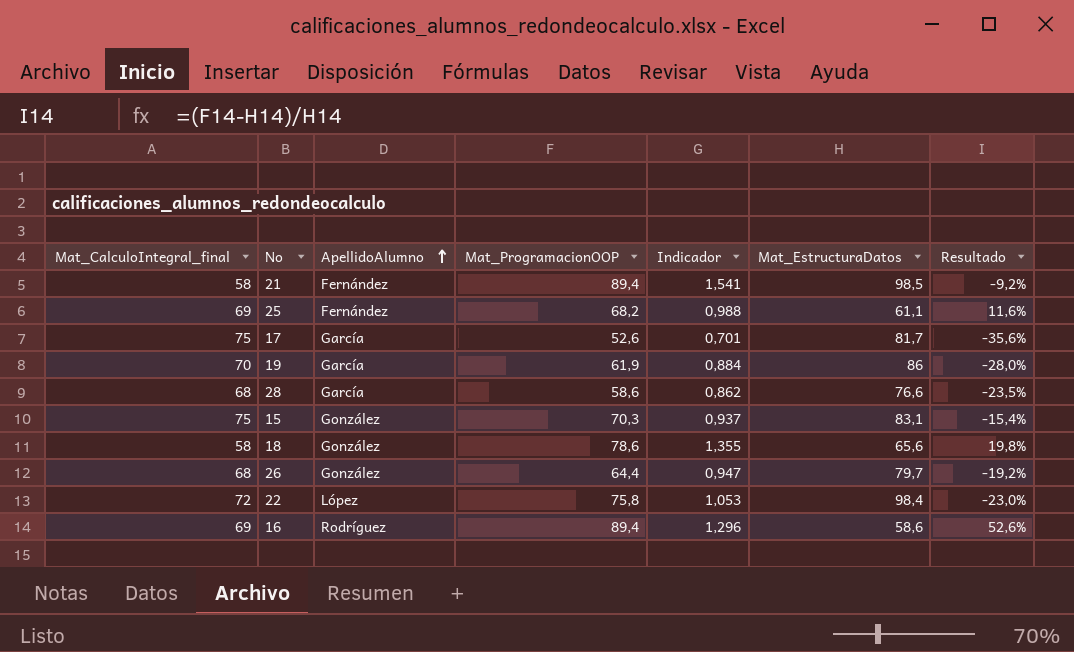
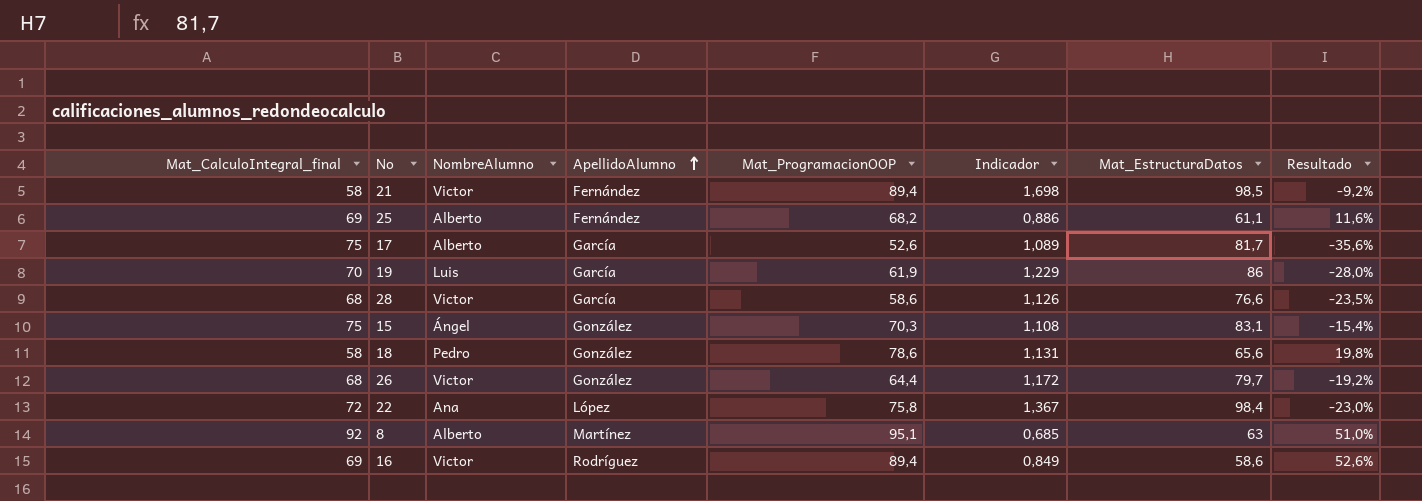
column NombreAlumno | position: none -> 3
column Indicador | formula: [Mat_ProgramacionOOP] / [Mat_CalculoIntegral_final] -> [Mat_EstructuraDatos] / [Mat_CalculoIntegral_final]
row 8: none -> 92 | Alberto | Martínez | 95,1 | 0,685 | 63 | 51,0%

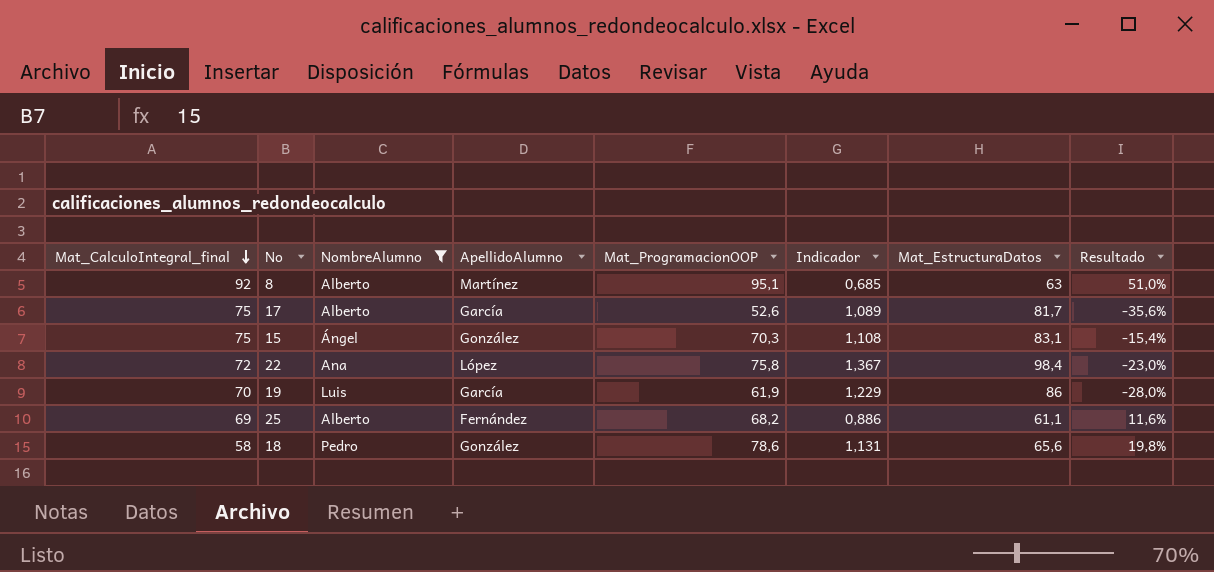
filter: none -> NombreAlumno != Victor
row order: ApellidoAlumno ascending -> Mat_CalculoIntegral_final descending

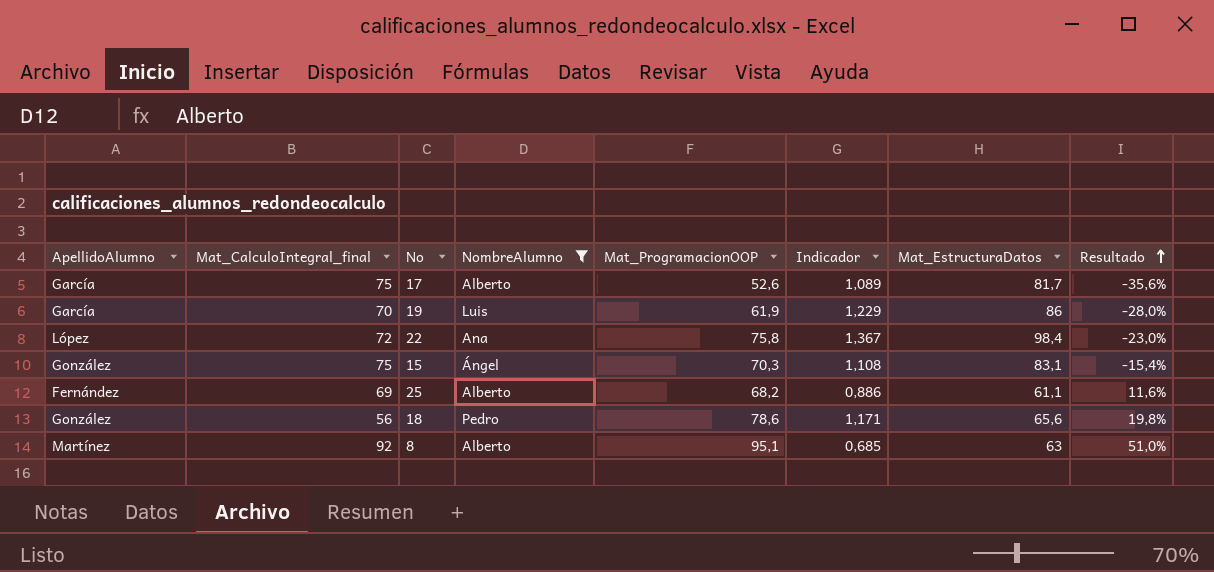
row order: Mat_CalculoIntegral_final descending -> Resultado ascending
column ApellidoAlumno | position: 4 -> 1
18 | Mat_CalculoIntegral_final: 58 -> 56
18 | Indicador: 1,131 -> 1,171

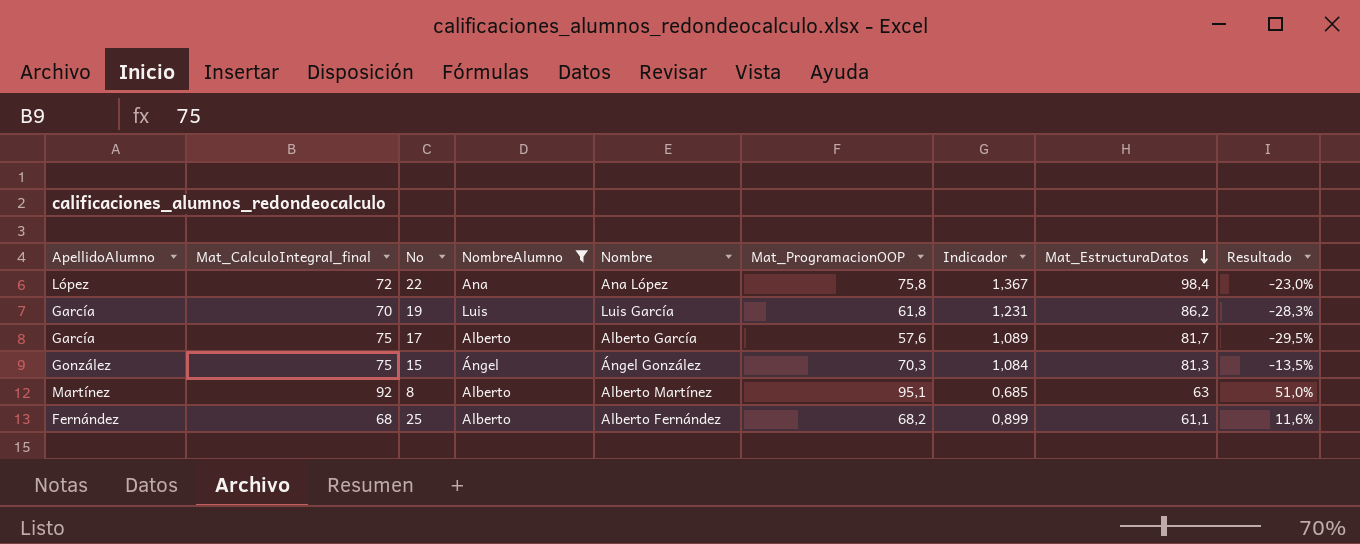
row order: Resultado ascending -> Mat_EstructuraDatos descending
column Nombre | position: none -> 5
row 18: González | 56 | Pedro | 78,6 | 1,171 | 65,6 | 19,8% -> none
19 | Mat_ProgramacionOOP: 61,9 -> 61,8
19 | Indicador: 1,229 -> 1,231
19 | Mat_EstructuraDatos: 86 -> 86,2
19 | Resultado: -28,0% -> -28,3%
17 | Mat_ProgramacionOOP: 52,6 -> 57,6
17 | Resultado: -35,6% -> -29,5%
15 | Indicador: 1,108 -> 1,084
15 | Mat_EstructuraDatos: 83,1 -> 81,3
15 | Resultado: -15,4% -> -13,5%
25 | Mat_CalculoIntegral_final: 69 -> 68
25 | Indicador: 0,886 -> 0,899

